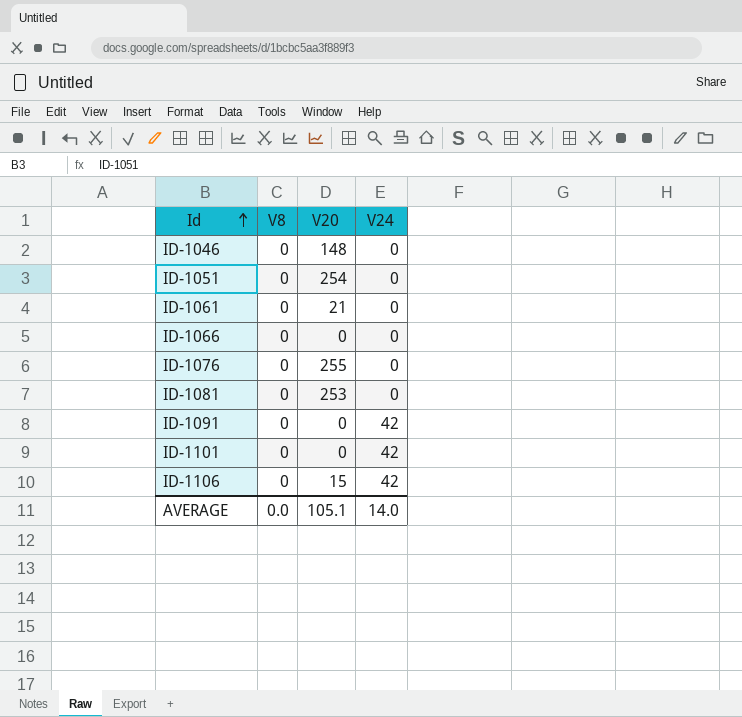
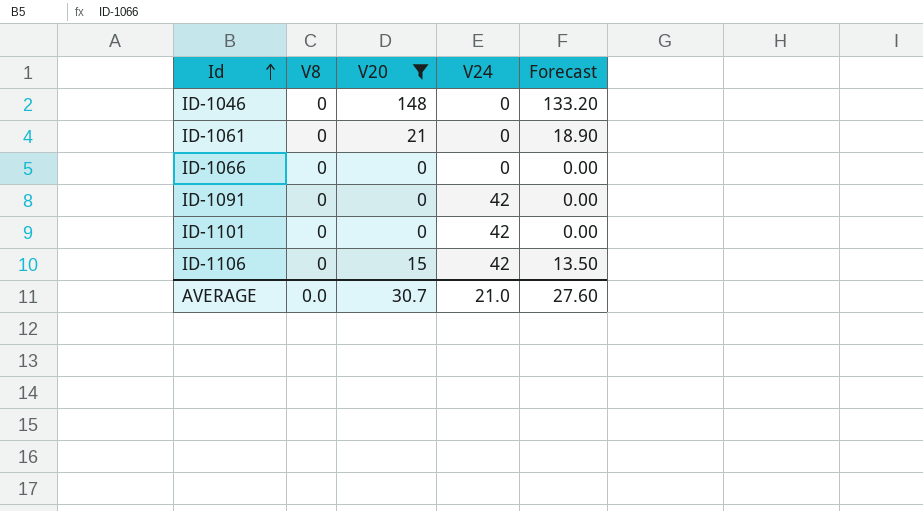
filter: none -> V20 <= 148
column Forecast | formula: none -> [V20] * 0.9
AVERAGE | V20: 105.1 -> 30.7
AVERAGE | V24: 14.0 -> 21.0

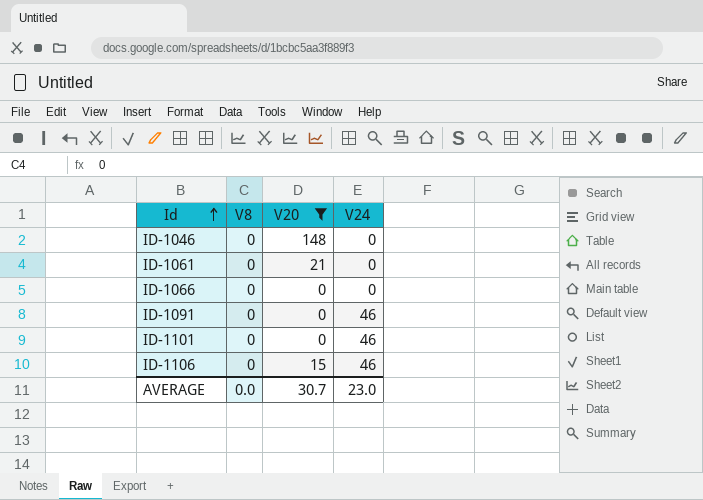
column Forecast | formula: [V20] * 0.9 -> none
ID-1091 | V24: 42 -> 46
ID-1101 | V24: 42 -> 46
ID-1106 | V24: 42 -> 46
AVERAGE | V24: 21.0 -> 23.0

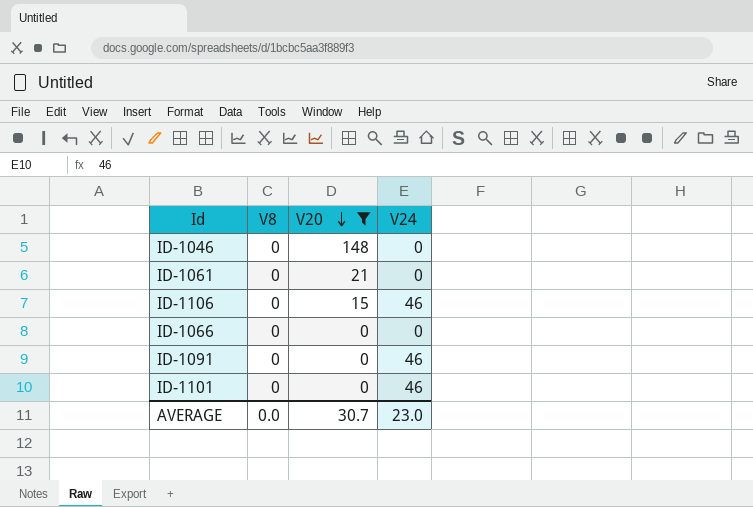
row order: Id ascending -> V20 descending

